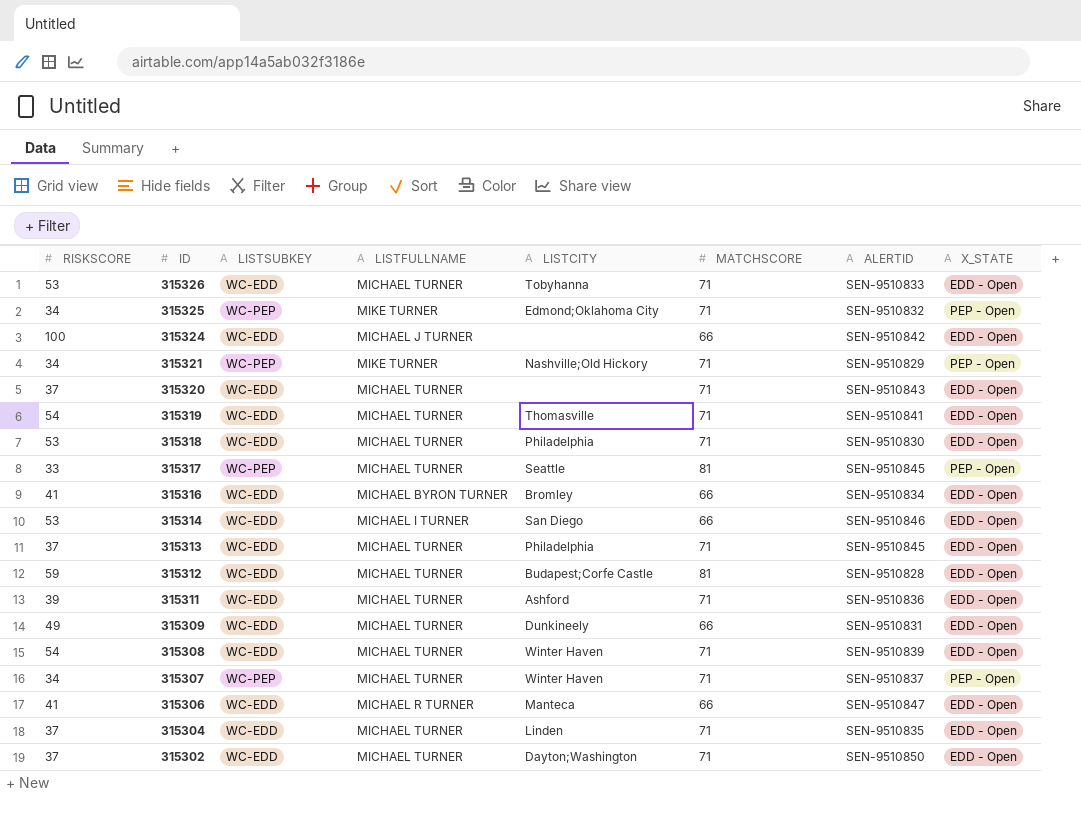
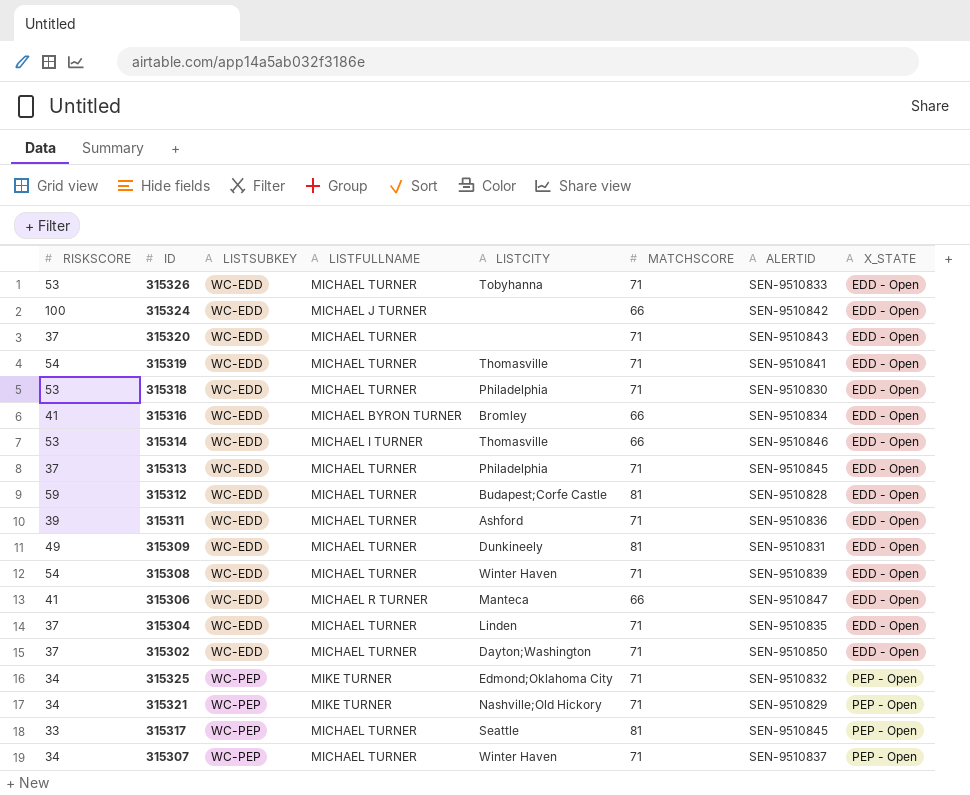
row order: ID descending -> LISTSUBKEY ascending
315314 | LISTCITY: San Diego -> Thomasville
315309 | MATCHSCORE: 66 -> 81

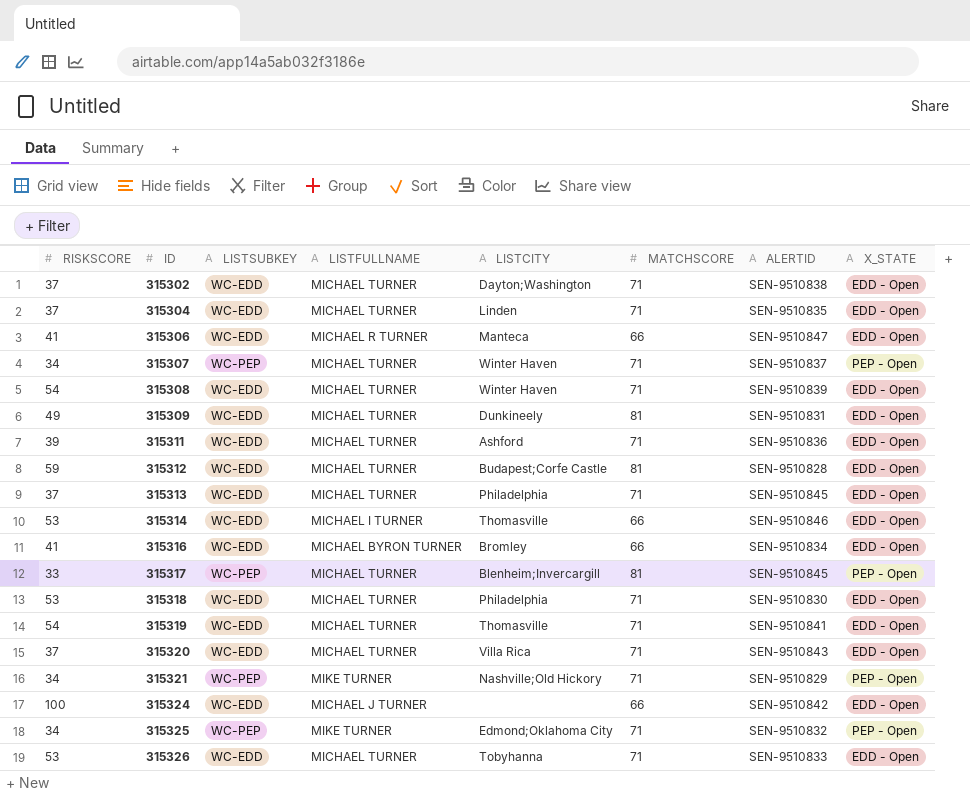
row order: LISTSUBKEY ascending -> ID ascending
315302 | ALERTID: SEN-9510850 -> SEN-9510838
315317 | LISTCITY: Seattle -> Blenheim;Invercargill
315320 | LISTCITY: none -> Villa Rica

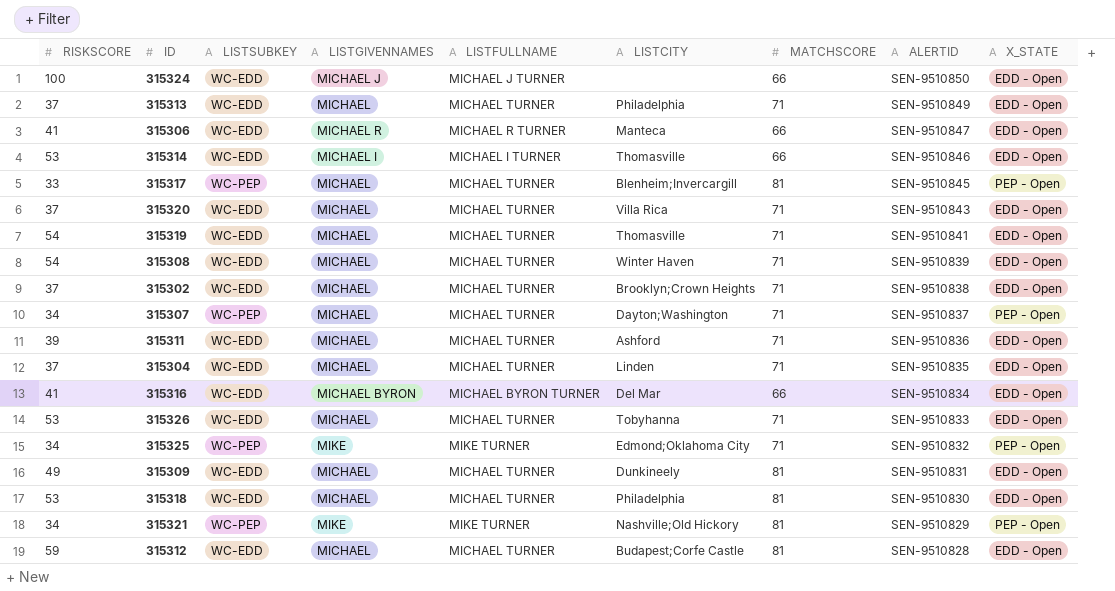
row order: ID ascending -> ALERTID descending
column LISTGIVENNAMES | position: none -> 4
315324 | ALERTID: SEN-9510842 -> SEN-9510850
315313 | ALERTID: SEN-9510845 -> SEN-9510849
315302 | LISTCITY: Dayton;Washington -> Brooklyn;Crown Heights
315307 | LISTCITY: Winter Haven -> Dayton;Washington
315316 | LISTCITY: Bromley -> Del Mar
315318 | MATCHSCORE: 71 -> 81
315321 | MATCHSCORE: 71 -> 81

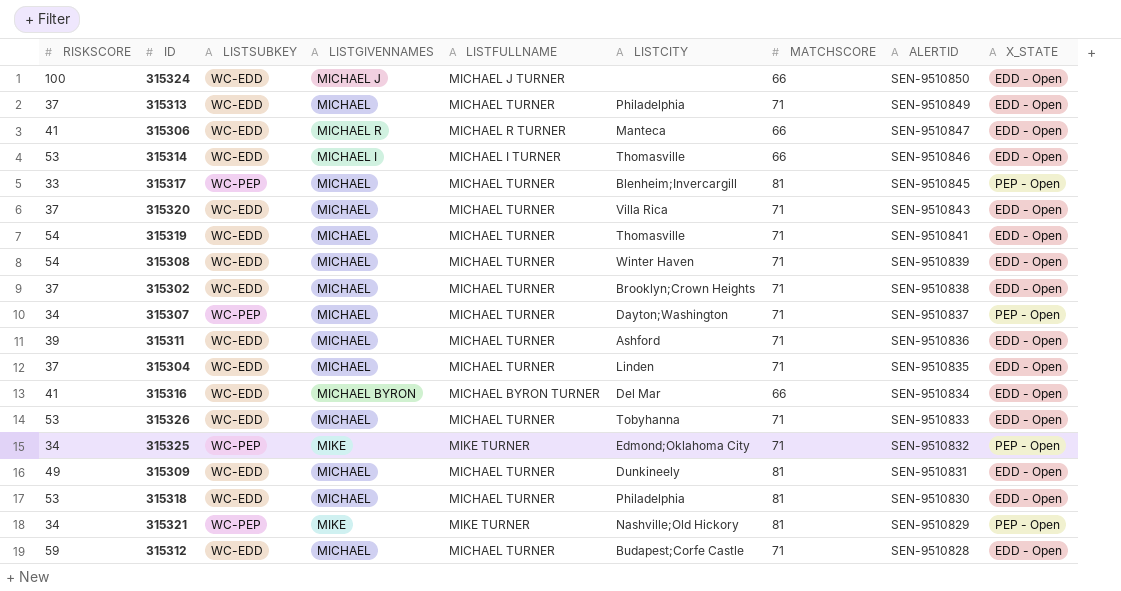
315312 | MATCHSCORE: 81 -> 71

